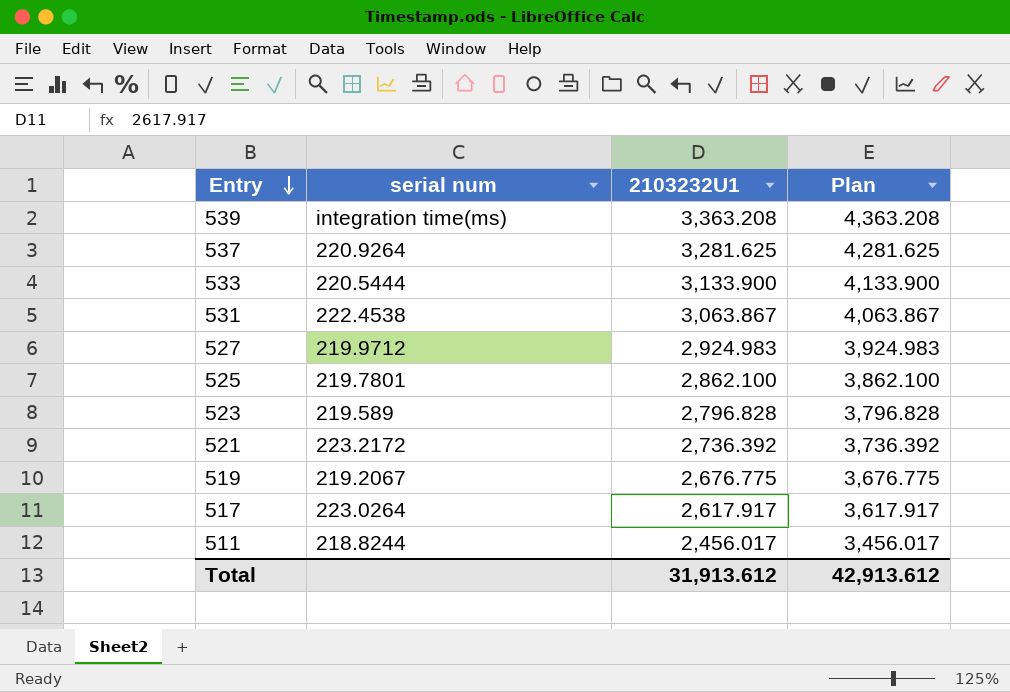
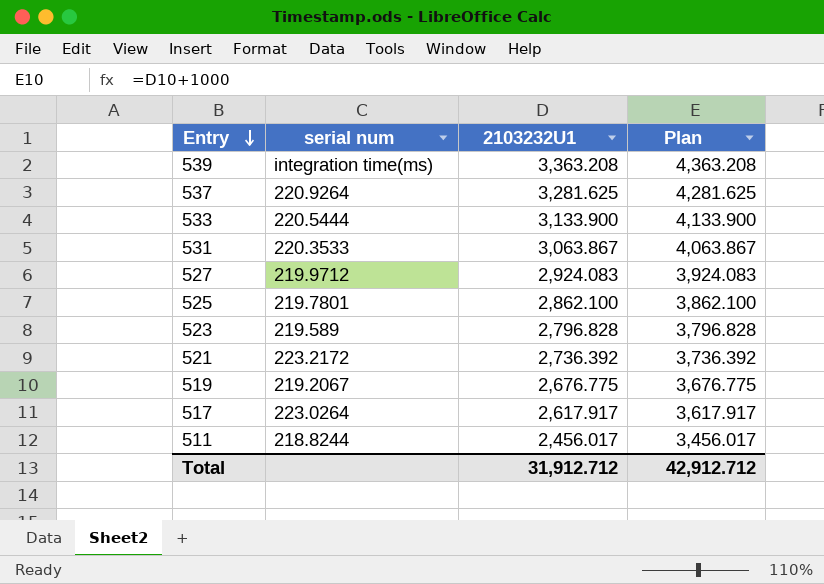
531 | serial num: 222.4538 -> 220.3533
527 | 2103232U1: 2,924.983 -> 2,924.083
527 | Plan: 3,924.983 -> 3,924.083
Total | 2103232U1: 31,913.612 -> 31,912.712
Total | Plan: 42,913.612 -> 42,912.712

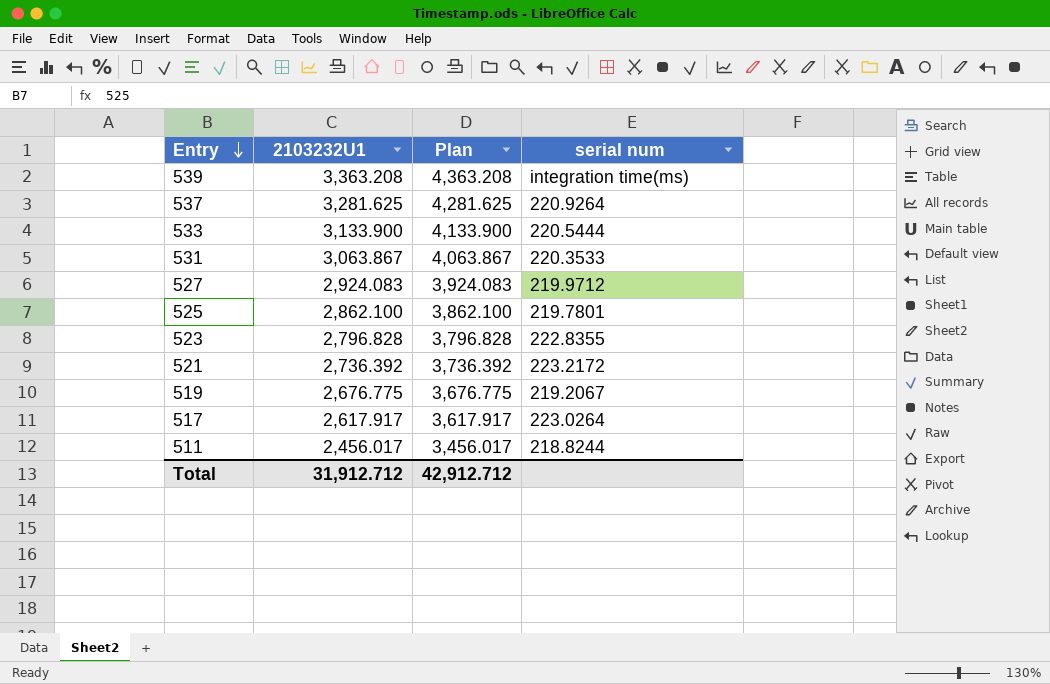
column serial num | position: 2 -> 4
523 | serial num: 219.589 -> 222.8355

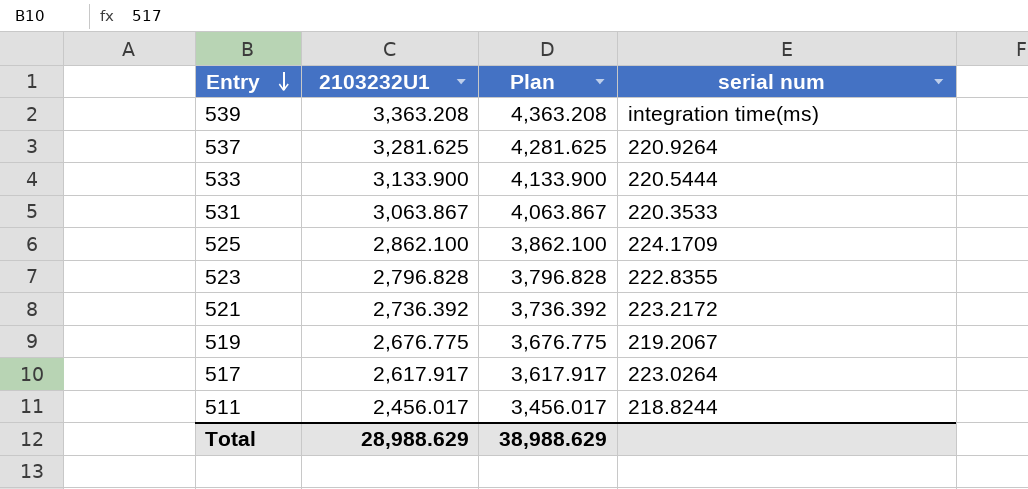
row 527: 2,924.083 | 3,924.083 | 219.9712 -> none
525 | serial num: 219.7801 -> 224.1709
Total | 2103232U1: 31,912.712 -> 28,988.629
Total | Plan: 42,912.712 -> 38,988.629

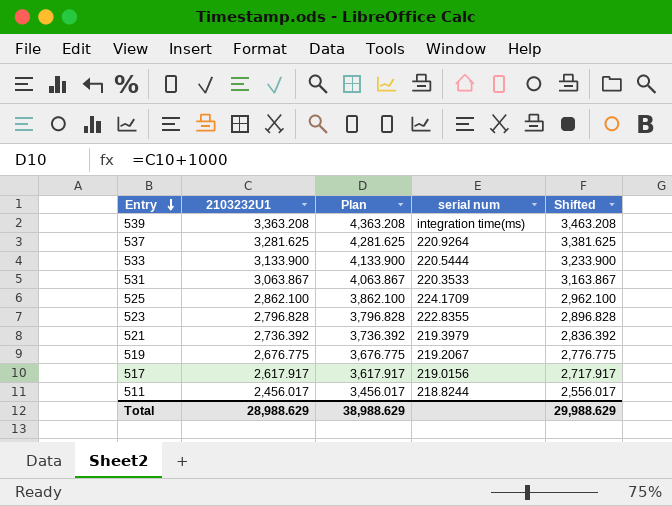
column Shifted | formula: none -> [2103232U1] + 100
521 | serial num: 223.2172 -> 219.3979
517 | serial num: 223.0264 -> 219.0156

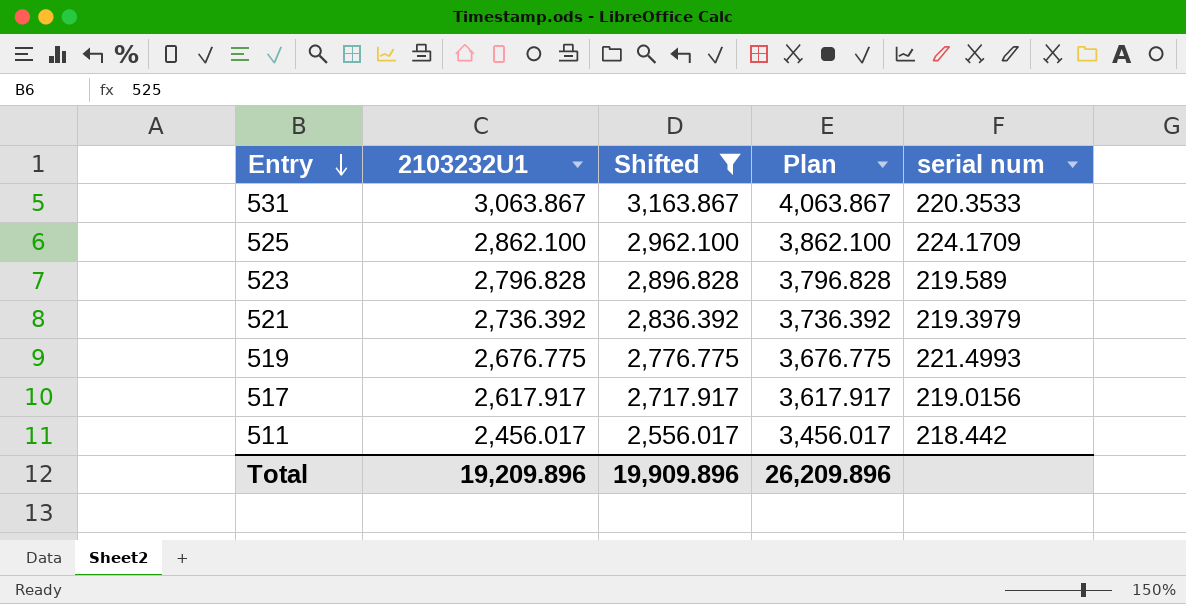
filter: none -> Shifted <= 3,163.867
column Shifted | position: 5 -> 3
523 | serial num: 222.8355 -> 219.589
519 | serial num: 219.2067 -> 221.4993
511 | serial num: 218.8244 -> 218.442
Total | 2103232U1: 28,988.629 -> 19,209.896
Total | Shifted: 29,988.629 -> 19,909.896
Total | Plan: 38,988.629 -> 26,209.896

